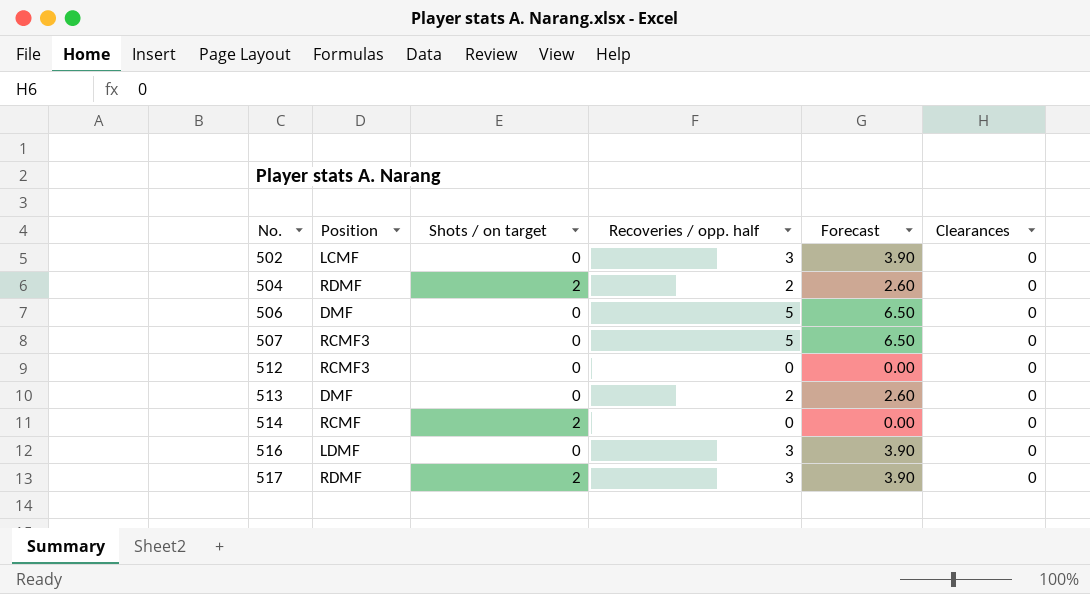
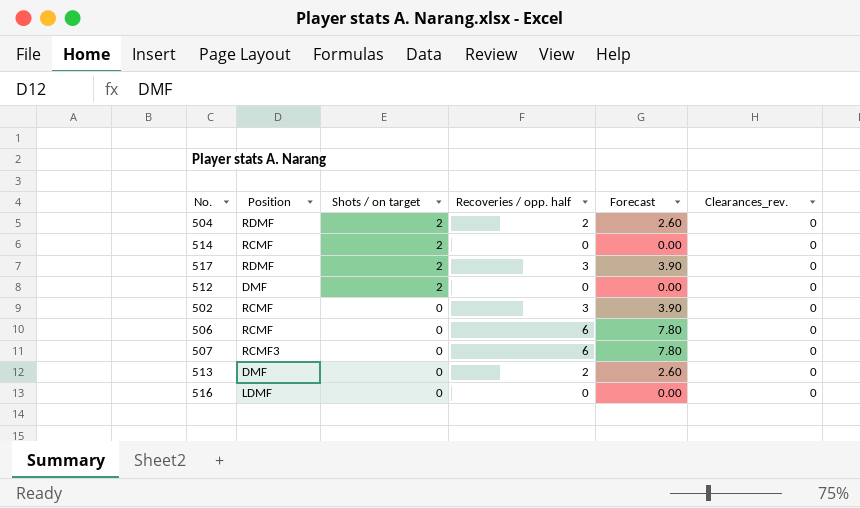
row order: No. ascending -> Shots / on target descending
column name: Clearances -> Clearances_rev.
512 | Position: RCMF3 -> DMF
512 | Shots / on target: 0 -> 2
502 | Position: LCMF -> RCMF
506 | Position: DMF -> RCMF
506 | Recoveries / opp. half: 5 -> 6
506 | Forecast: 6.50 -> 7.80
507 | Recoveries / opp. half: 5 -> 6
507 | Forecast: 6.50 -> 7.80
516 | Recoveries / opp. half: 3 -> 0
516 | Forecast: 3.90 -> 0.00

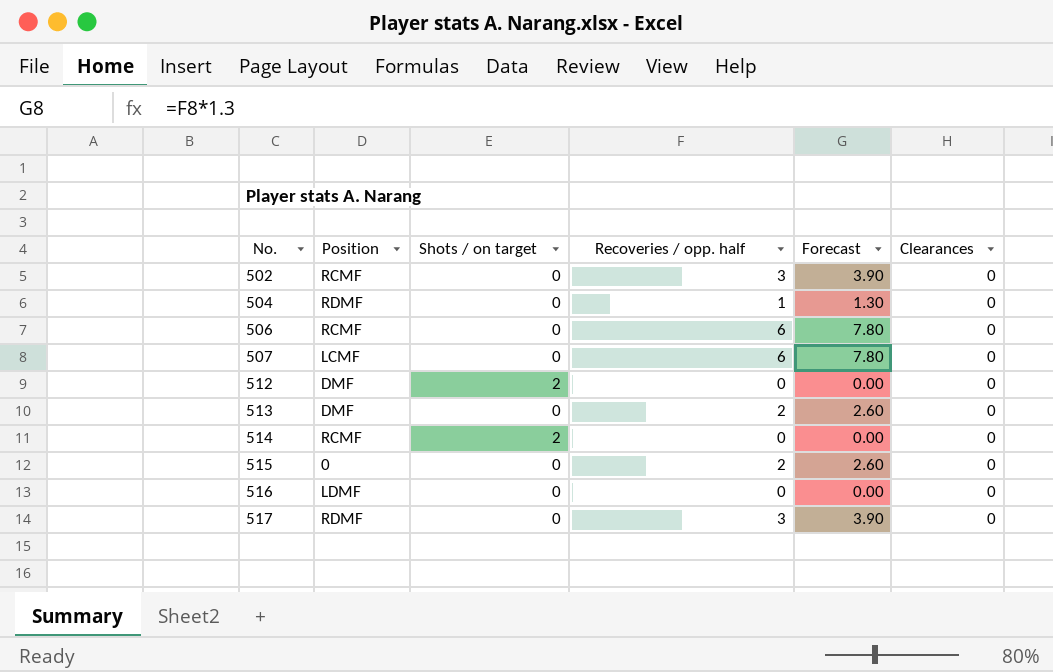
row order: Shots / on target descending -> No. ascending
column name: Clearances_rev. -> Clearances
504 | Shots / on target: 2 -> 0
504 | Recoveries / opp. half: 2 -> 1
504 | Forecast: 2.60 -> 1.30
507 | Position: RCMF3 -> LCMF
row 515: none -> 0 | 0 | 2 | 2.60 | 0
517 | Shots / on target: 2 -> 0

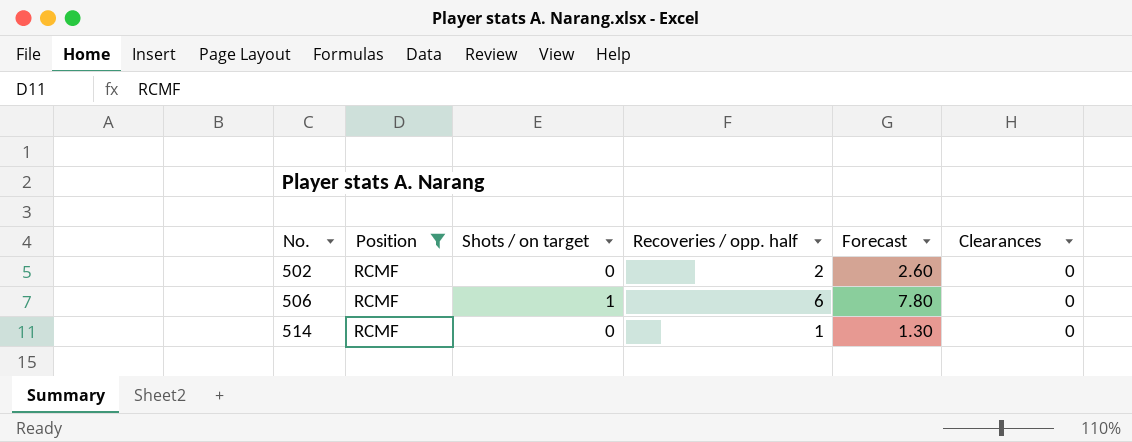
filter: none -> Position = RCMF
502 | Recoveries / opp. half: 3 -> 2
502 | Forecast: 3.90 -> 2.60
506 | Shots / on target: 0 -> 1
514 | Shots / on target: 2 -> 0
514 | Recoveries / opp. half: 0 -> 1
514 | Forecast: 0.00 -> 1.30

